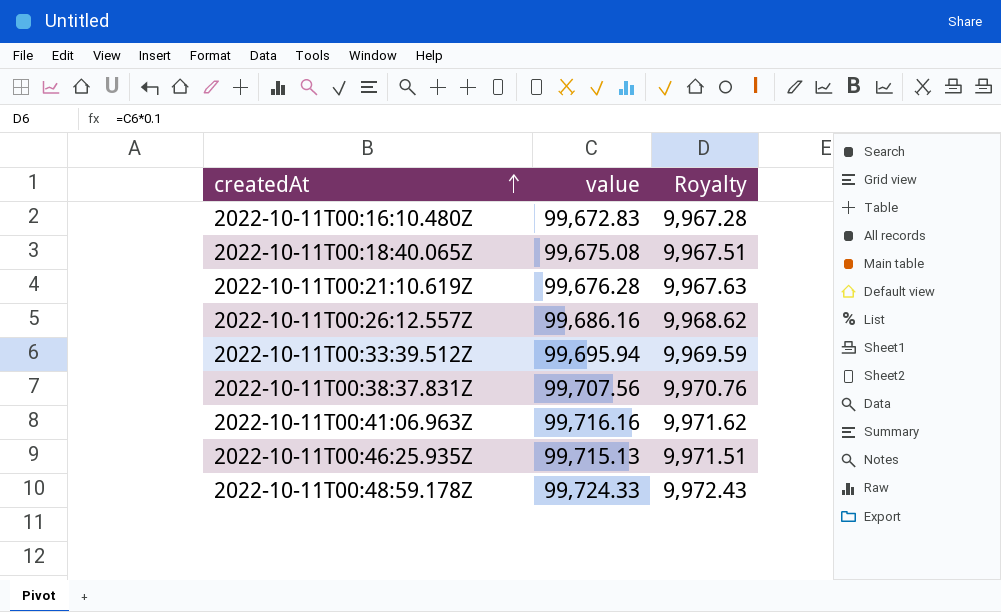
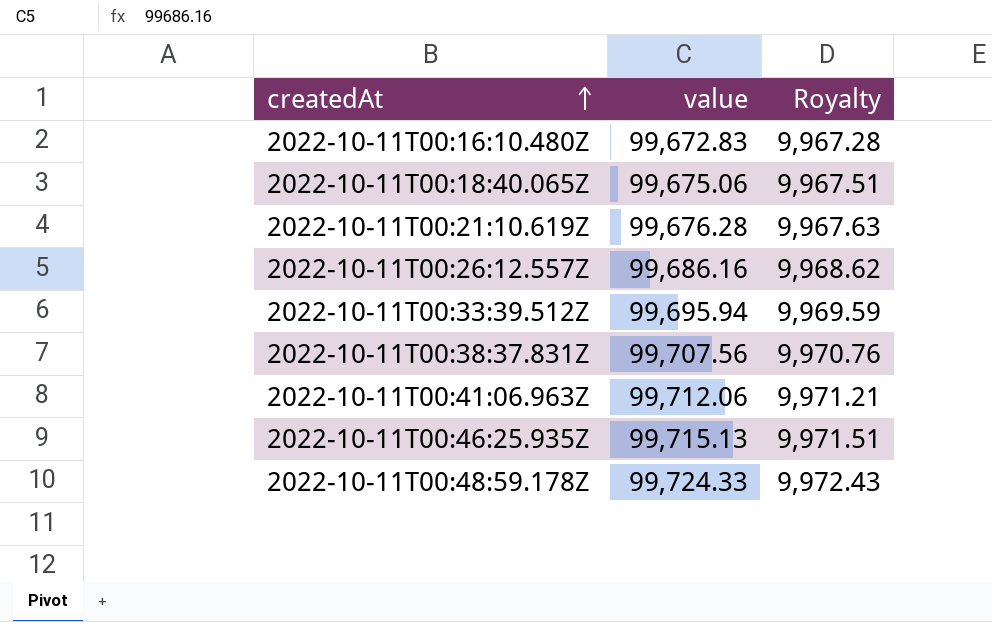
2022-10-11T00:18:40.065Z | value: 99,675.08 -> 99,675.06
2022-10-11T00:41:06.963Z | value: 99,716.16 -> 99,712.06
2022-10-11T00:41:06.963Z | Royalty: 9,971.62 -> 9,971.21

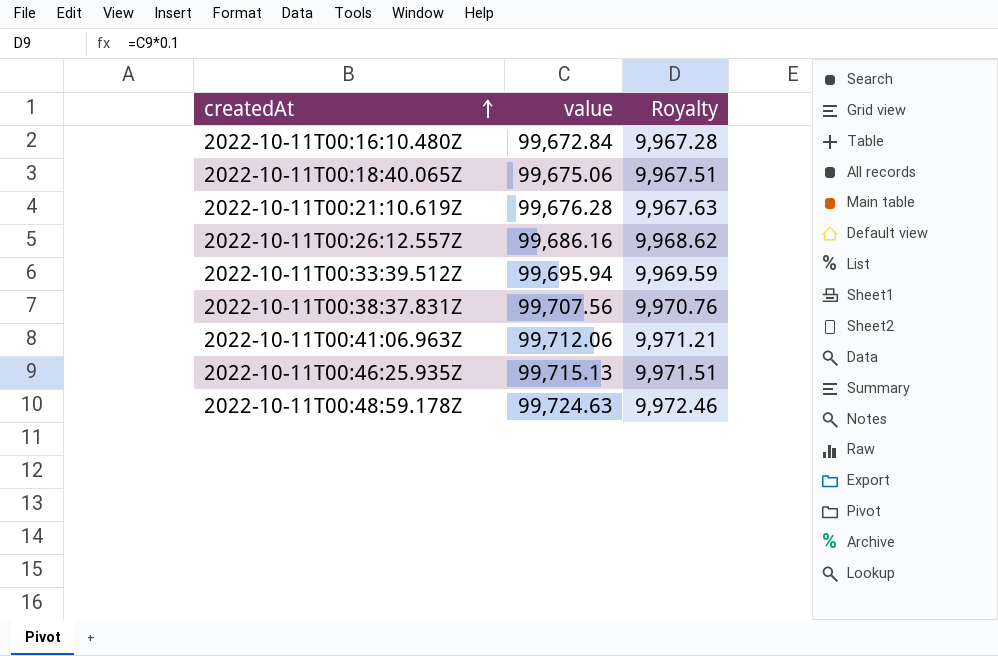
2022-10-11T00:16:10.480Z | value: 99,672.83 -> 99,672.84
2022-10-11T00:48:59.178Z | value: 99,724.33 -> 99,724.63
2022-10-11T00:48:59.178Z | Royalty: 9,972.43 -> 9,972.46

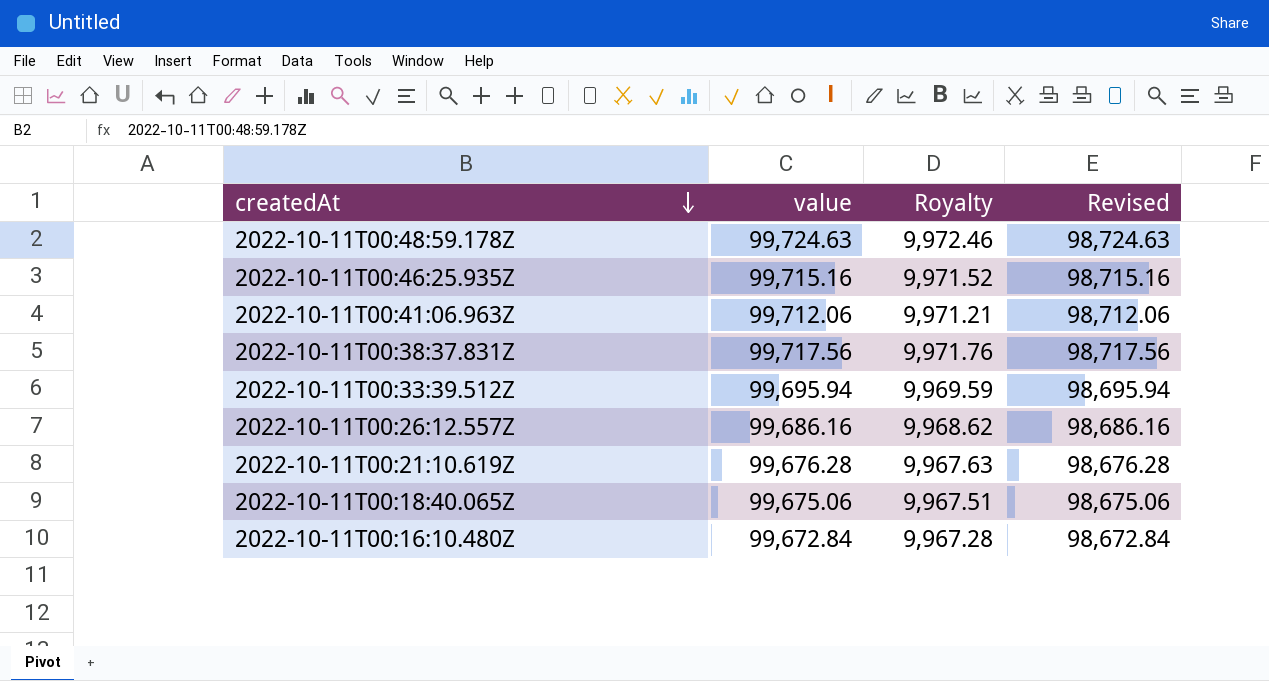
row order: createdAt ascending -> createdAt descending
column Revised | formula: none -> [value] - 1000
2022-10-11T00:46:25.935Z | value: 99,715.13 -> 99,715.16
2022-10-11T00:46:25.935Z | Royalty: 9,971.51 -> 9,971.52
2022-10-11T00:38:37.831Z | value: 99,707.56 -> 99,717.56
2022-10-11T00:38:37.831Z | Royalty: 9,970.76 -> 9,971.76

